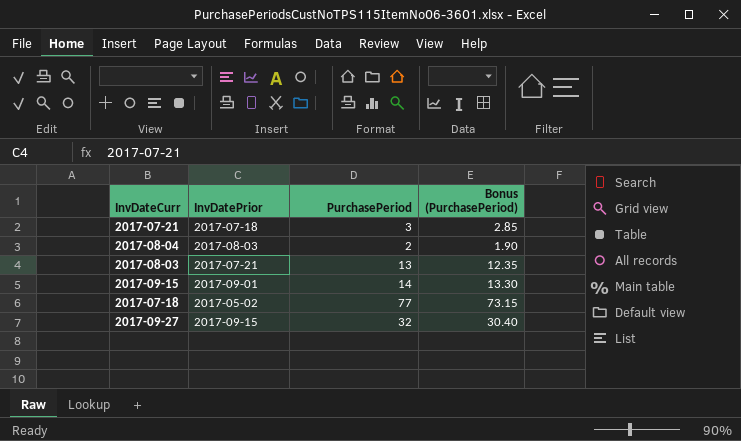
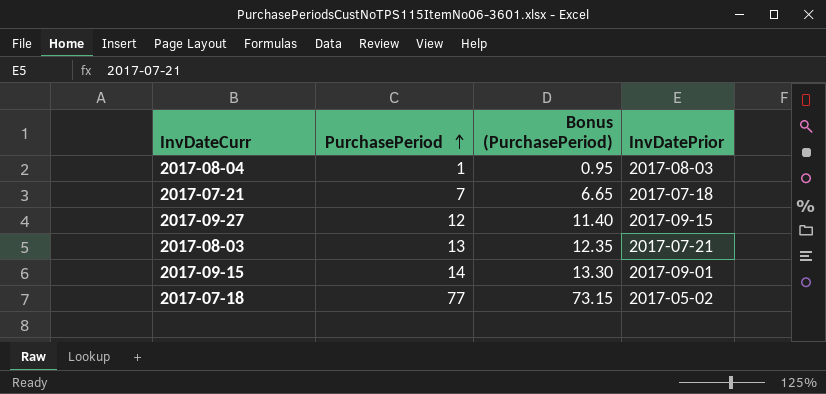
row order: none -> PurchasePeriod ascending
column InvDatePrior | position: 2 -> 4
2017-08-04 | PurchasePeriod: 2 -> 1
2017-08-04 | Bonus (PurchasePeriod): 1.90 -> 0.95
2017-07-21 | PurchasePeriod: 3 -> 7
2017-07-21 | Bonus (PurchasePeriod): 2.85 -> 6.65
2017-09-27 | PurchasePeriod: 32 -> 12
2017-09-27 | Bonus (PurchasePeriod): 30.40 -> 11.40

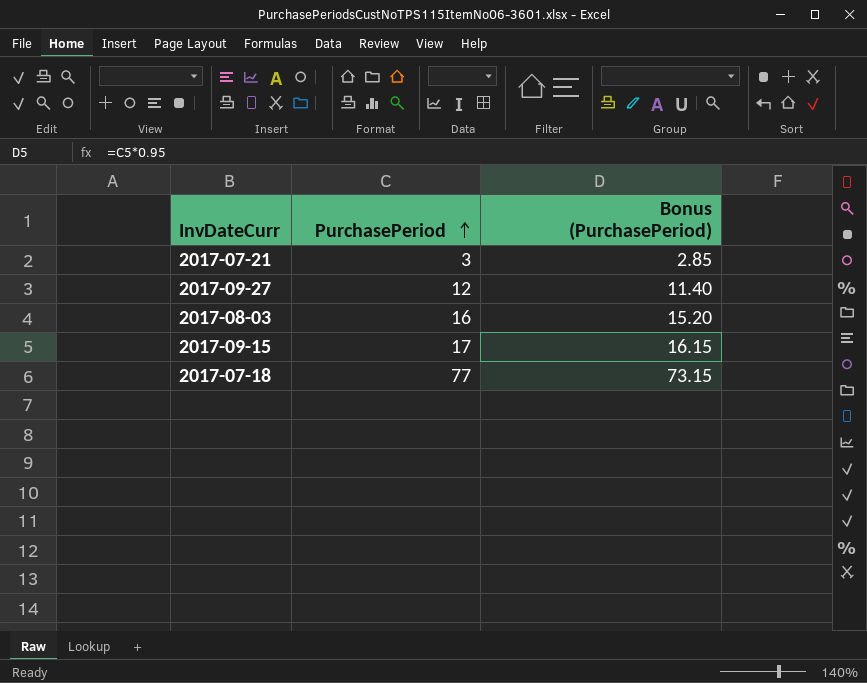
column InvDatePrior | position: 4 -> none
row 2017-08-04: 1 | 0.95 | 2017-08-03 -> none
2017-07-21 | PurchasePeriod: 7 -> 3
2017-07-21 | Bonus (PurchasePeriod): 6.65 -> 2.85
2017-08-03 | PurchasePeriod: 13 -> 16
2017-08-03 | Bonus (PurchasePeriod): 12.35 -> 15.20
2017-09-15 | PurchasePeriod: 14 -> 17
2017-09-15 | Bonus (PurchasePeriod): 13.30 -> 16.15

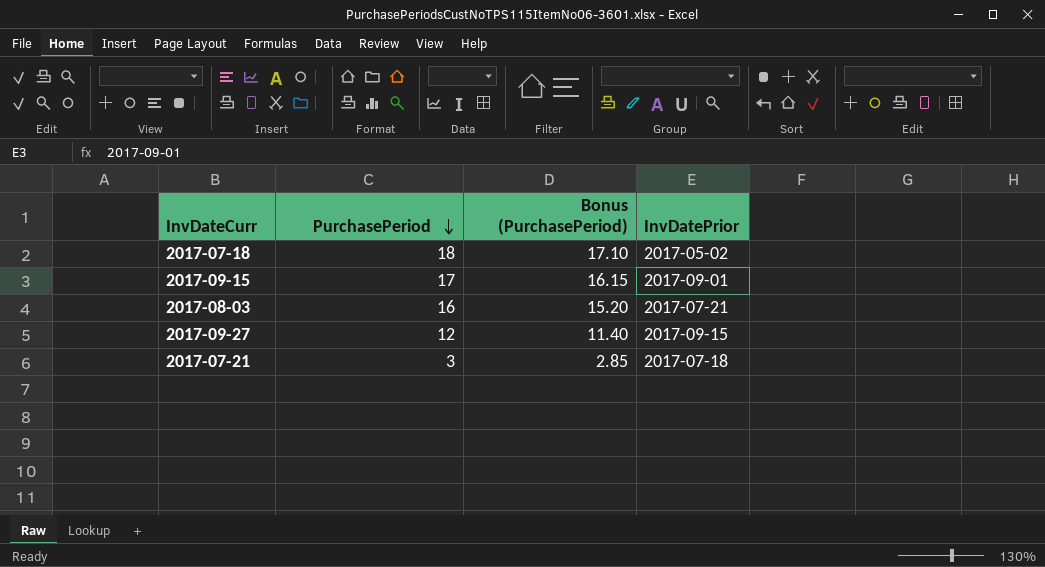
row order: PurchasePeriod ascending -> PurchasePeriod descending
column InvDatePrior | position: none -> 4
2017-07-18 | PurchasePeriod: 77 -> 18
2017-07-18 | Bonus (PurchasePeriod): 73.15 -> 17.10

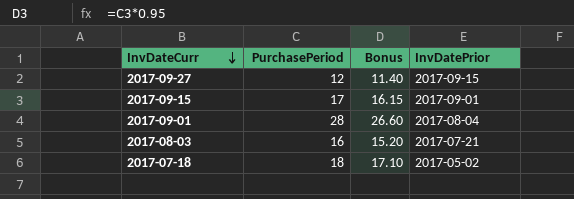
row order: PurchasePeriod descending -> InvDateCurr descending
column name: Bonus (PurchasePeriod) -> Bonus
row 2017-07-21: 3 | 2.85 | 2017-07-18 -> none
row 2017-09-01: none -> 28 | 26.60 | 2017-08-04

